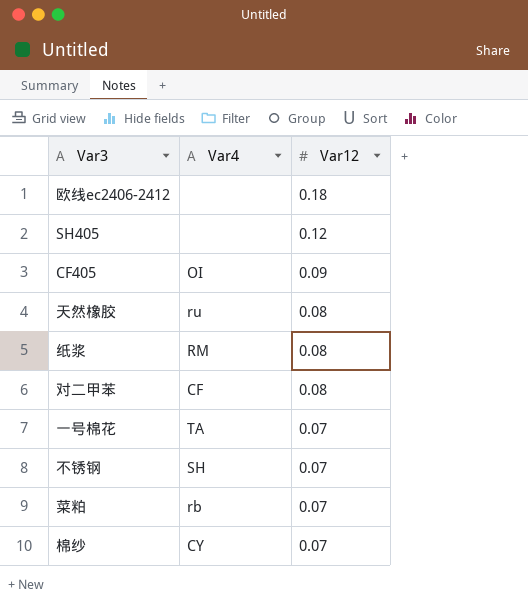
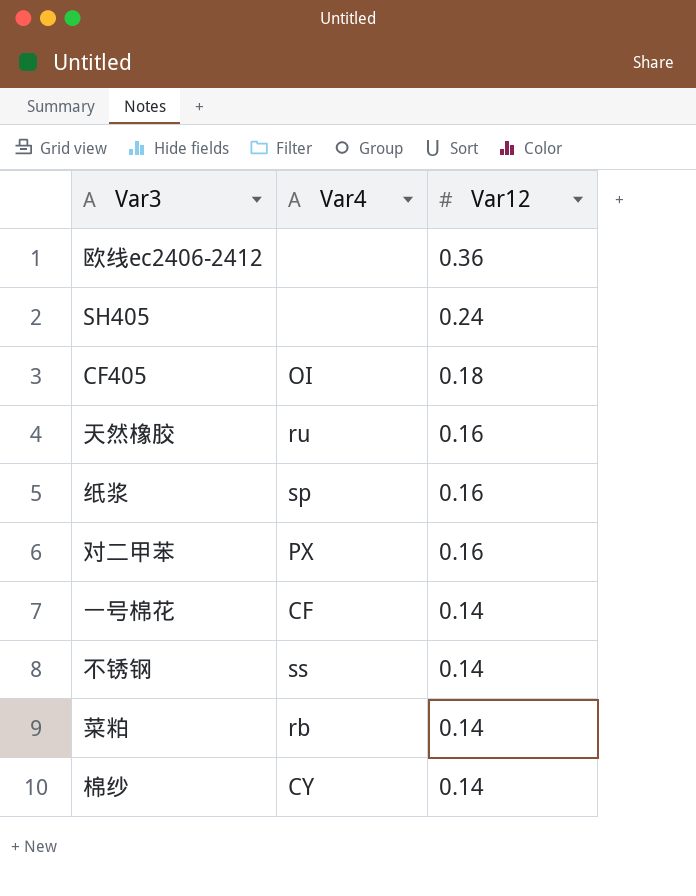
欧线ec2406-2412 | Var12: 0.18 -> 0.36
SH405 | Var12: 0.12 -> 0.24
CF405 | Var12: 0.09 -> 0.18
天然橡胶 | Var12: 0.08 -> 0.16
纸浆 | Var4: RM -> sp
纸浆 | Var12: 0.08 -> 0.16
对二甲苯 | Var4: CF -> PX
对二甲苯 | Var12: 0.08 -> 0.16
一号棉花 | Var4: TA -> CF
一号棉花 | Var12: 0.07 -> 0.14
不锈钢 | Var4: SH -> ss
不锈钢 | Var12: 0.07 -> 0.14
菜粕 | Var12: 0.07 -> 0.14
棉纱 | Var12: 0.07 -> 0.14

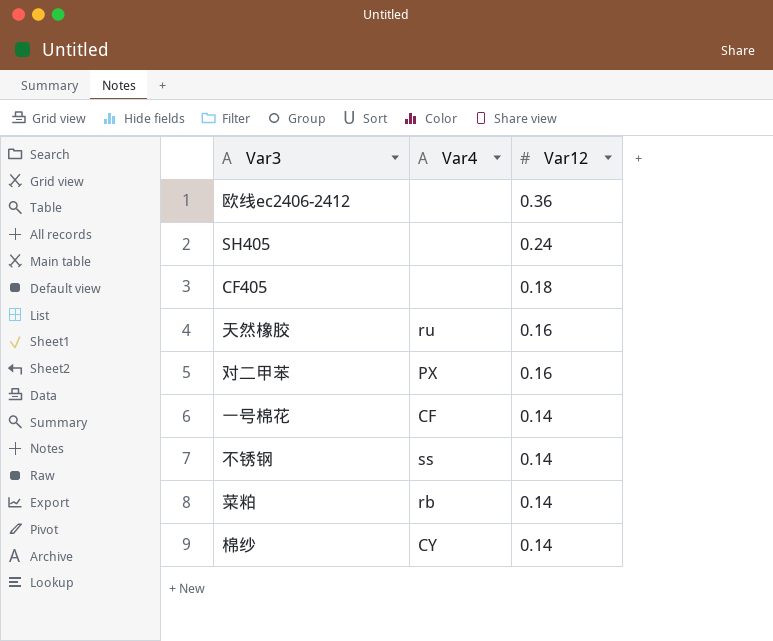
row 纸浆: sp | 0.16 -> none
CF405 | Var4: OI -> none

